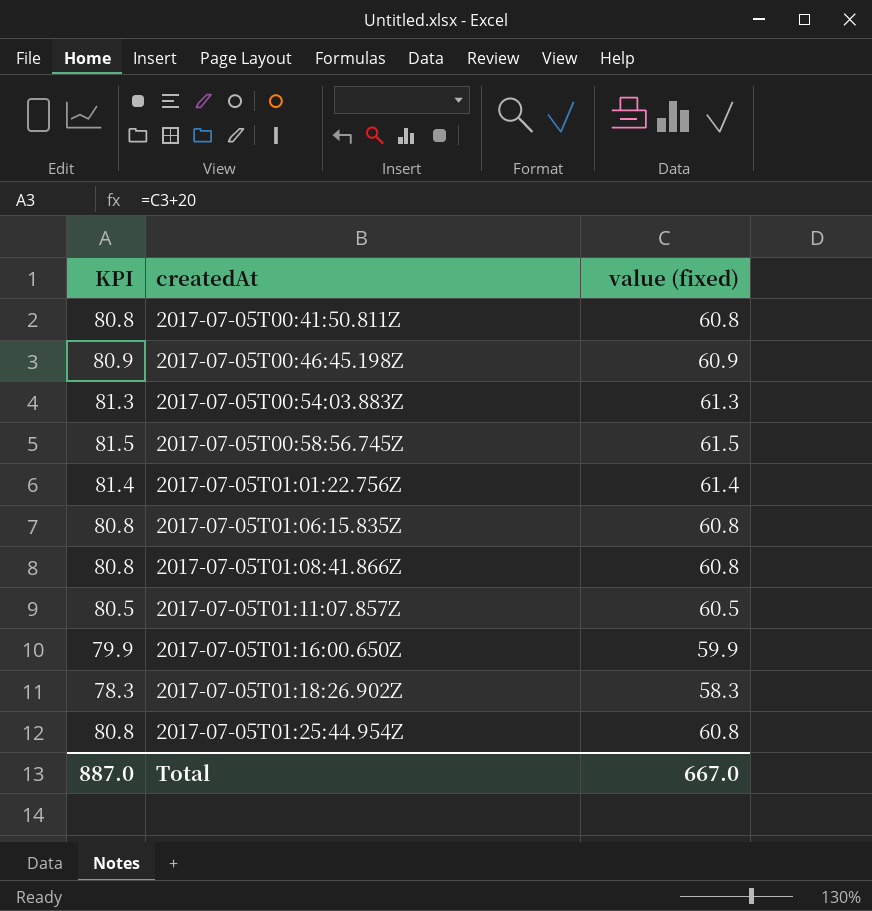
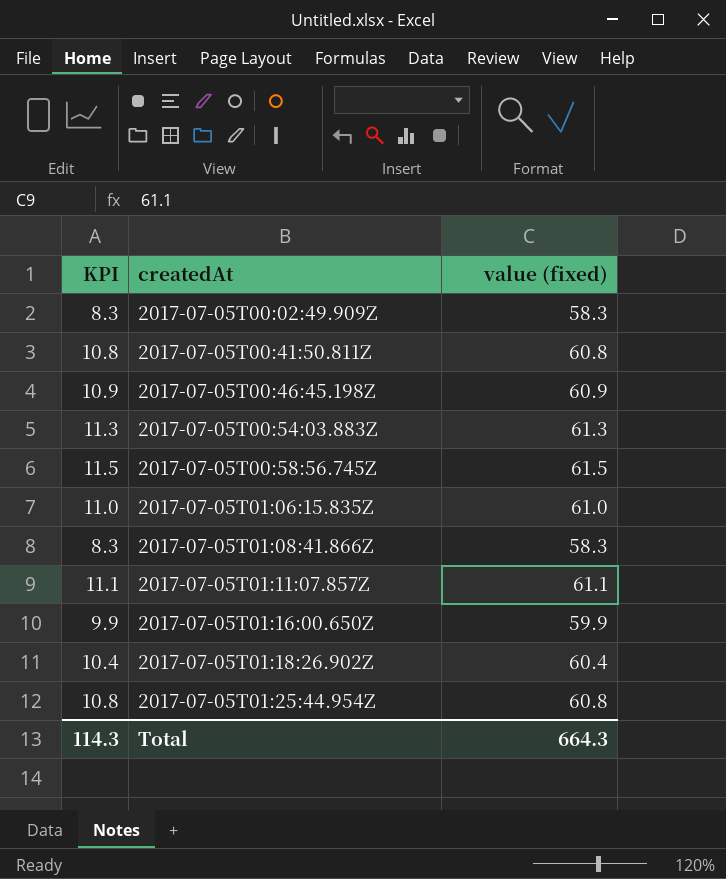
column KPI | formula: [value (fixed)] + 20 -> [value (fixed)] - 50
row 2017-07-05T01:01:22.756Z: 81.4 | 61.4 -> none
row 2017-07-05T00:02:49.909Z: none -> 8.3 | 58.3
2017-07-05T01:06:15.835Z | value (fixed): 60.8 -> 61.0
2017-07-05T01:08:41.866Z | value (fixed): 60.8 -> 58.3
2017-07-05T01:11:07.857Z | value (fixed): 60.5 -> 61.1
2017-07-05T01:18:26.902Z | value (fixed): 58.3 -> 60.4
Total | KPI: 887.0 -> 114.3
Total | value (fixed): 667.0 -> 664.3

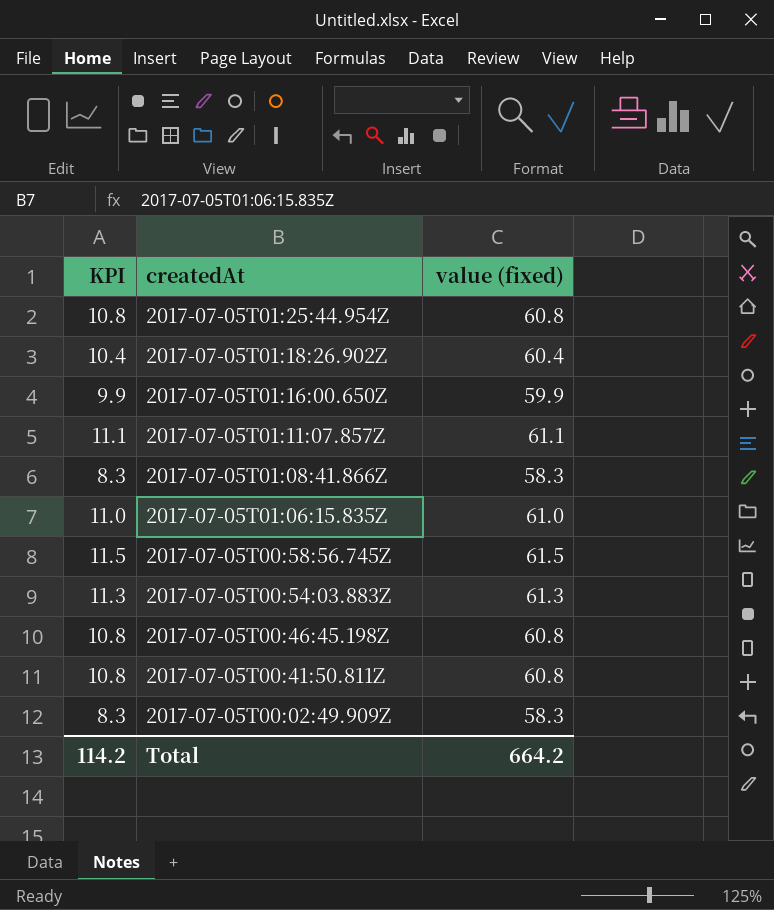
row order: createdAt ascending -> createdAt descending
2017-07-05T00:46:45.198Z | KPI: 10.9 -> 10.8
2017-07-05T00:46:45.198Z | value (fixed): 60.9 -> 60.8
Total | KPI: 114.3 -> 114.2
Total | value (fixed): 664.3 -> 664.2

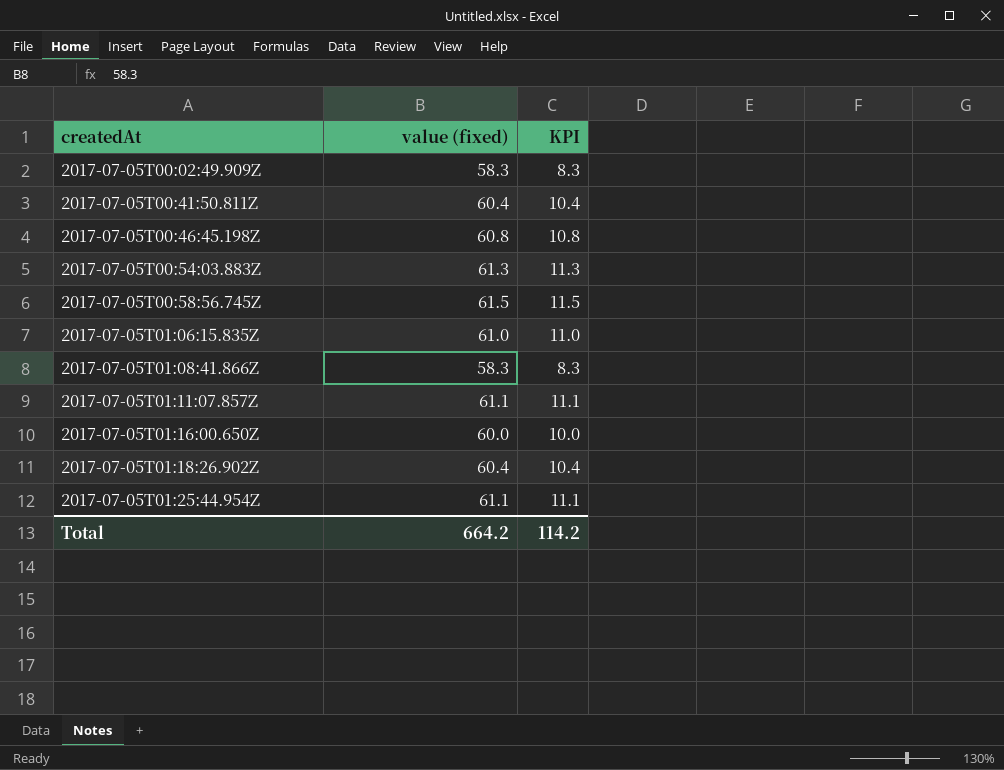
row order: createdAt descending -> createdAt ascending
column KPI | position: 1 -> 3
2017-07-05T00:41:50.811Z | value (fixed): 60.8 -> 60.4
2017-07-05T00:41:50.811Z | KPI: 10.8 -> 10.4
2017-07-05T01:16:00.650Z | value (fixed): 59.9 -> 60.0
2017-07-05T01:16:00.650Z | KPI: 9.9 -> 10.0
2017-07-05T01:25:44.954Z | value (fixed): 60.8 -> 61.1
2017-07-05T01:25:44.954Z | KPI: 10.8 -> 11.1

